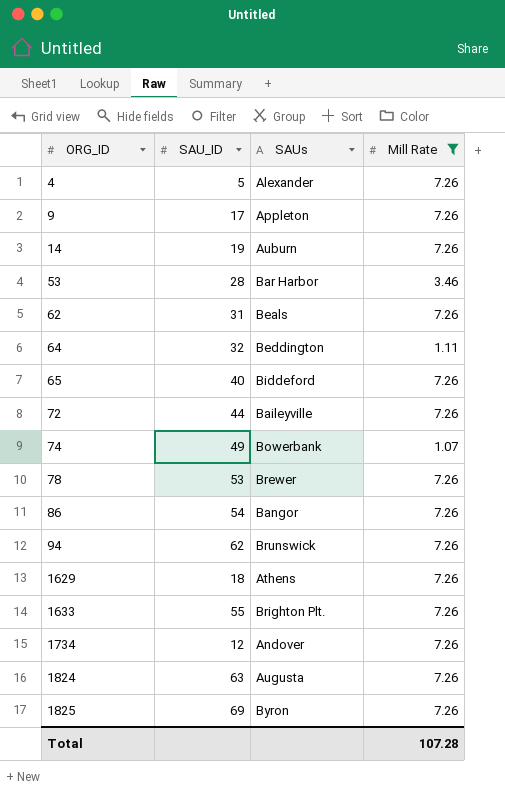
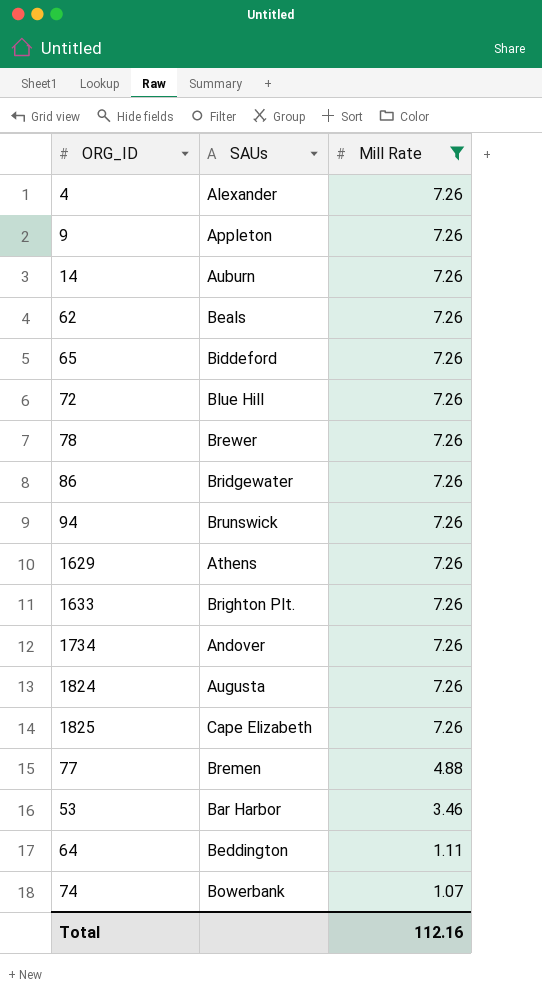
row order: ORG_ID ascending -> Mill Rate descending
column SAU_ID | position: 2 -> none
72 | SAUs: Baileyville -> Blue Hill
86 | SAUs: Bangor -> Bridgewater
1825 | SAUs: Byron -> Cape Elizabeth
row 77: none -> Bremen | 4.88
Total | Mill Rate: 107.28 -> 112.16

